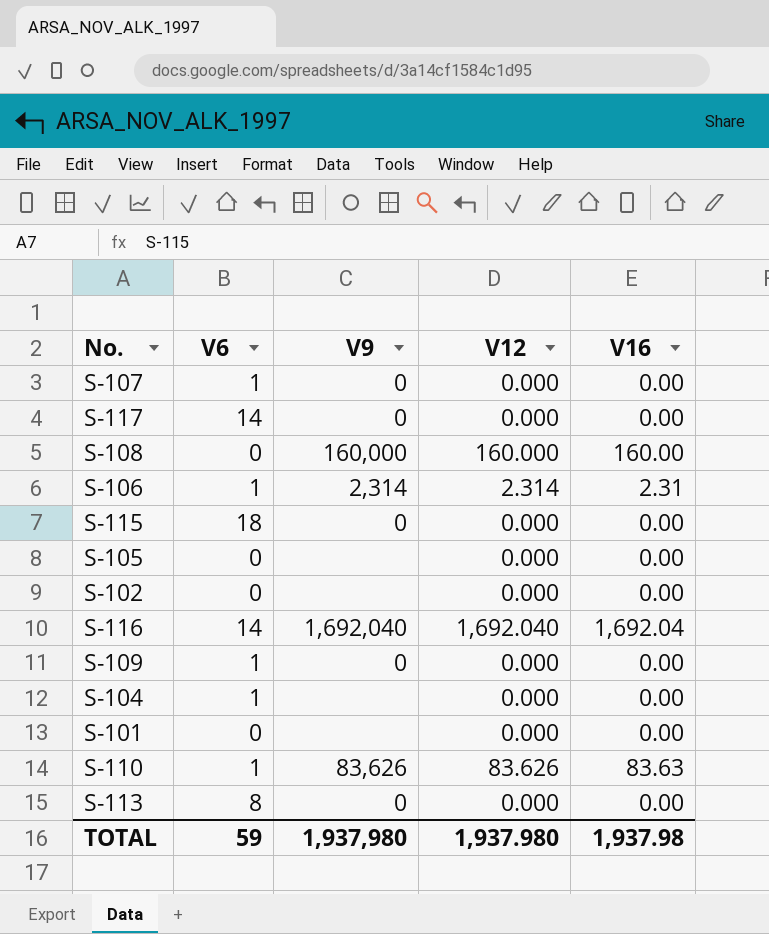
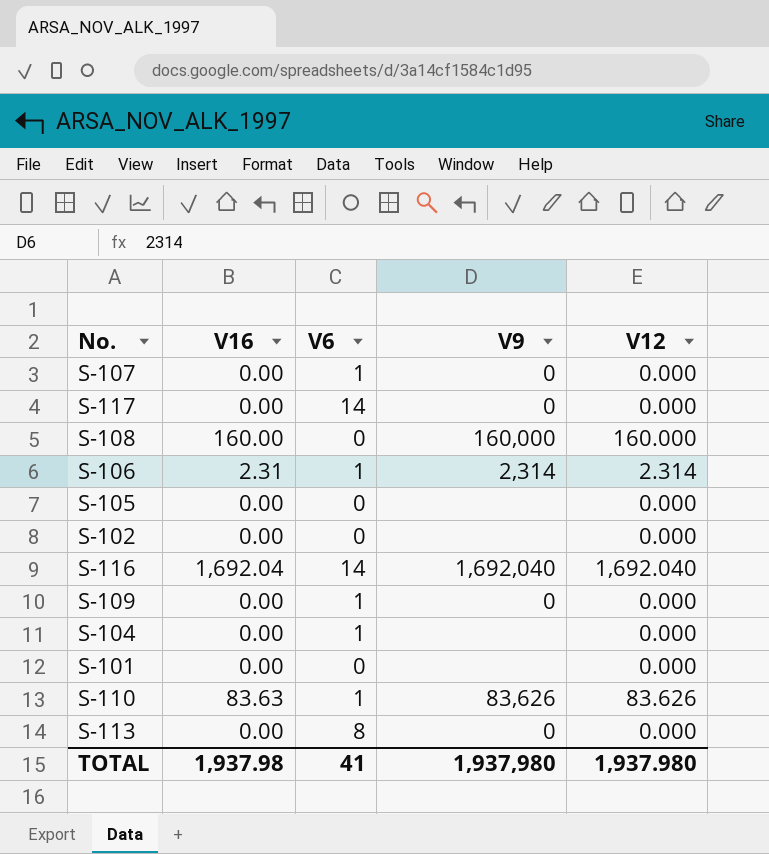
column V16 | position: 5 -> 2
row S-115: 18 | 0 | 0.000 | 0.00 -> none
TOTAL | V6: 59 -> 41

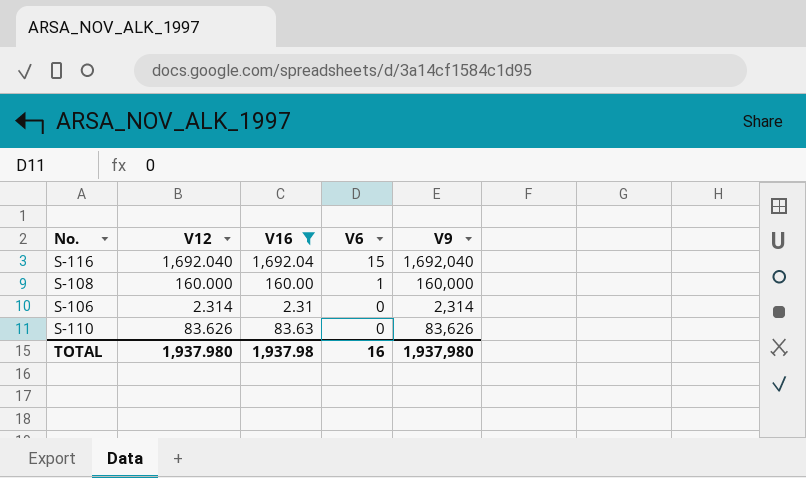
filter: none -> V16 != 0.00
row order: none -> V6 descending
column V12 | position: 5 -> 2
S-116 | V6: 14 -> 15
S-108 | V6: 0 -> 1
S-106 | V6: 1 -> 0
S-110 | V6: 1 -> 0
TOTAL | V6: 41 -> 16

